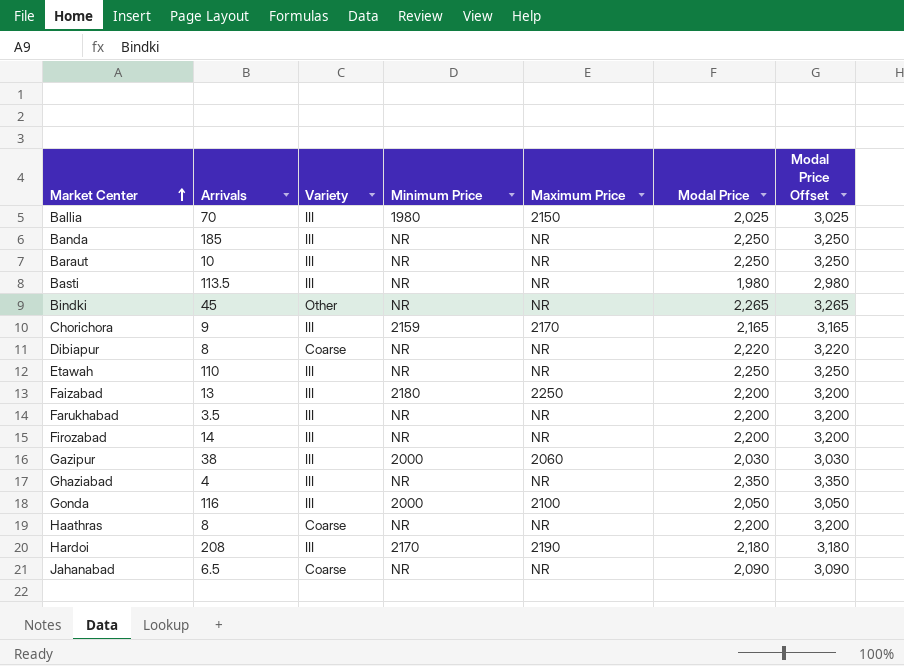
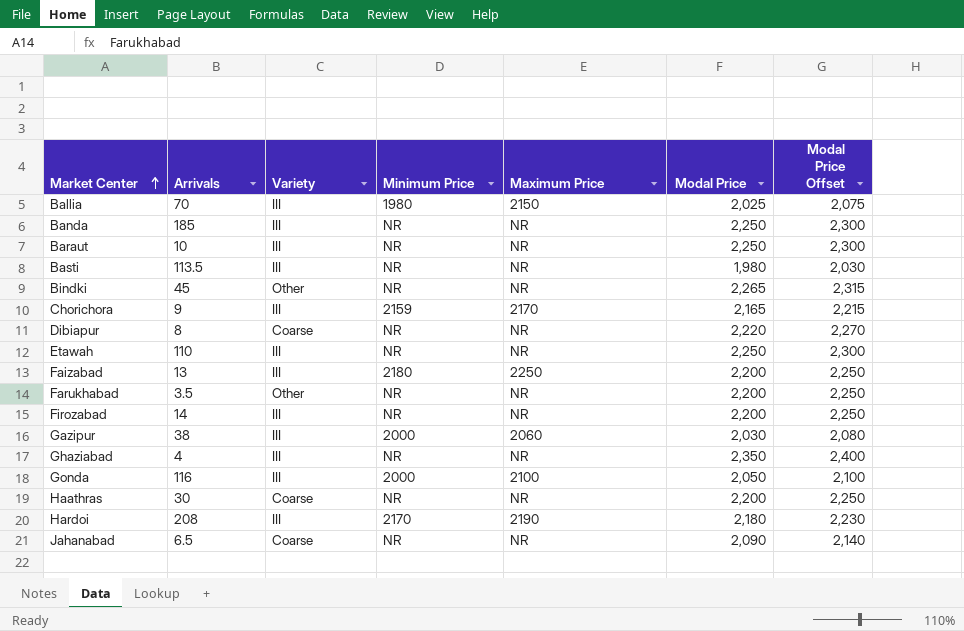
column Modal Price Offset | formula: [Modal Price] + 1000 -> [Modal Price] + 50
Farukhabad | Variety: III -> Other
Haathras | Arrivals: 8 -> 30

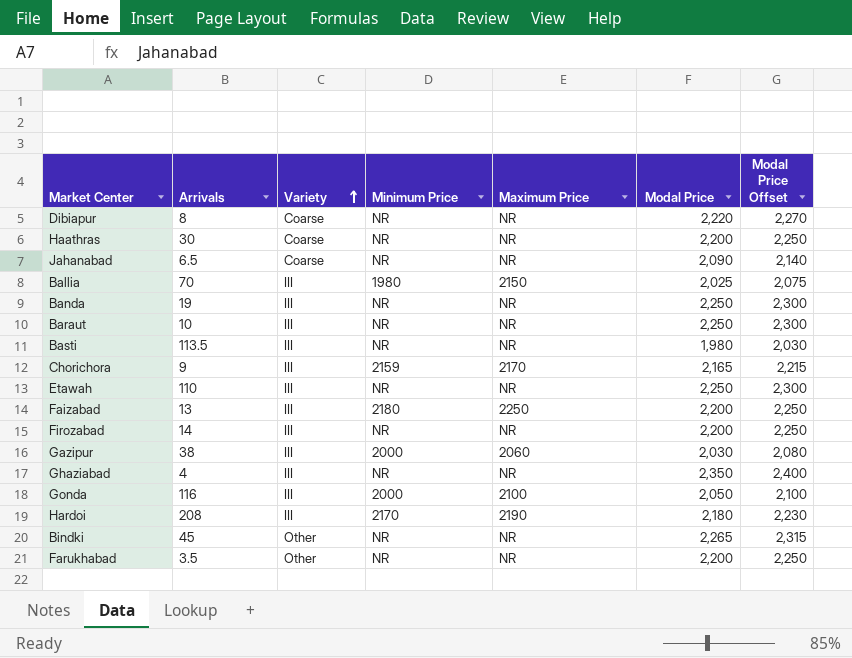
row order: Market Center ascending -> Variety ascending
Banda | Arrivals: 185 -> 19

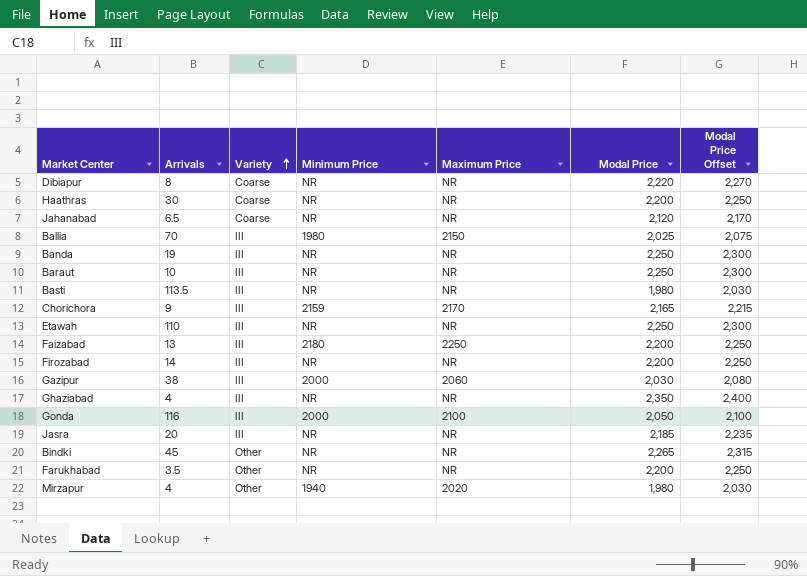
row Hardoi: 208 | III | 2170 | 2190 | 2,180 | 2,230 -> none
Jahanabad | Modal Price: 2,090 -> 2,120
Jahanabad | Modal Price Offset: 2,140 -> 2,170
row Jasra: none -> 20 | III | NR | NR | 2,185 | 2,235
row Mirzapur: none -> 4 | Other | 1940 | 2020 | 1,980 | 2,030

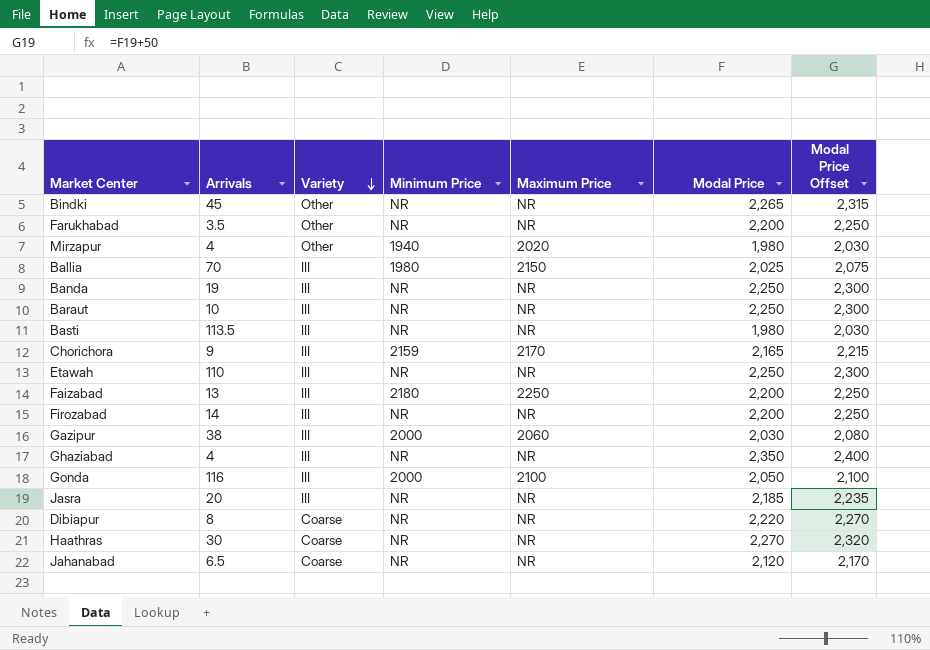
row order: Variety ascending -> Variety descending
Haathras | Modal Price: 2,200 -> 2,270
Haathras | Modal Price Offset: 2,250 -> 2,320

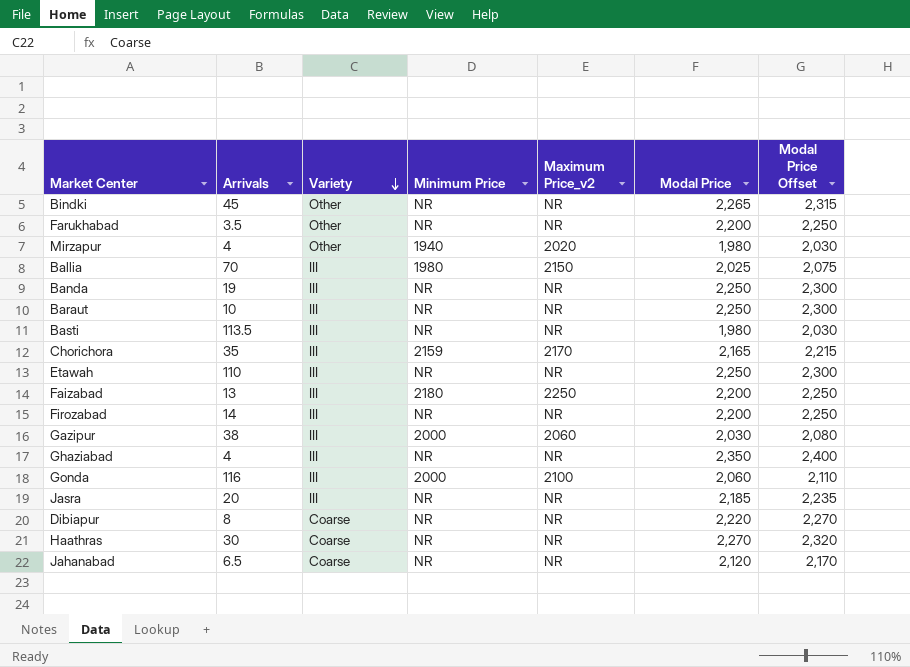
column name: Maximum Price -> Maximum Price_v2
Chorichora | Arrivals: 9 -> 35
Gonda | Modal Price: 2,050 -> 2,060
Gonda | Modal Price Offset: 2,100 -> 2,110

